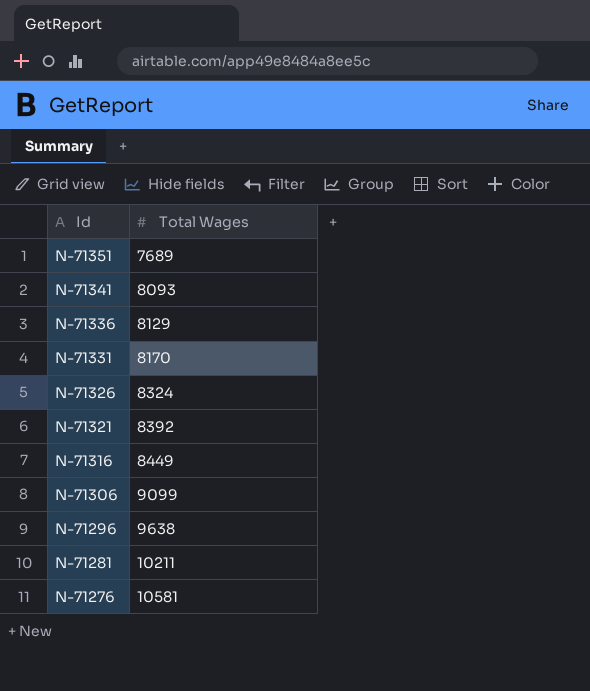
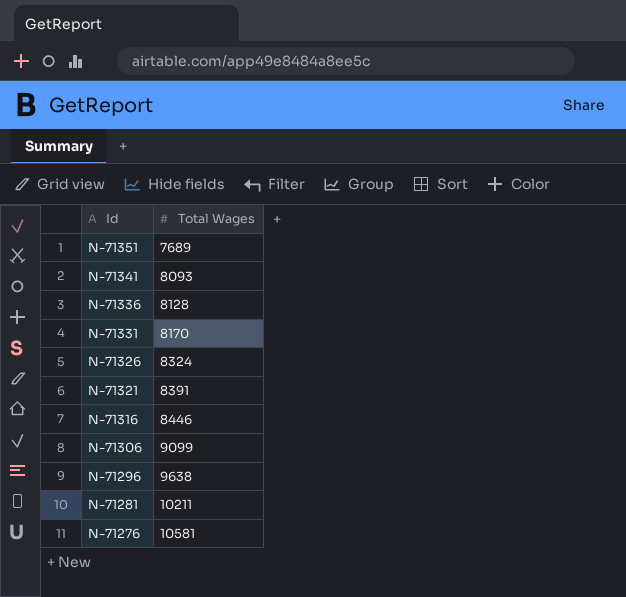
N-71336 | Total Wages: 8129 -> 8128
N-71321 | Total Wages: 8392 -> 8391
N-71316 | Total Wages: 8449 -> 8446

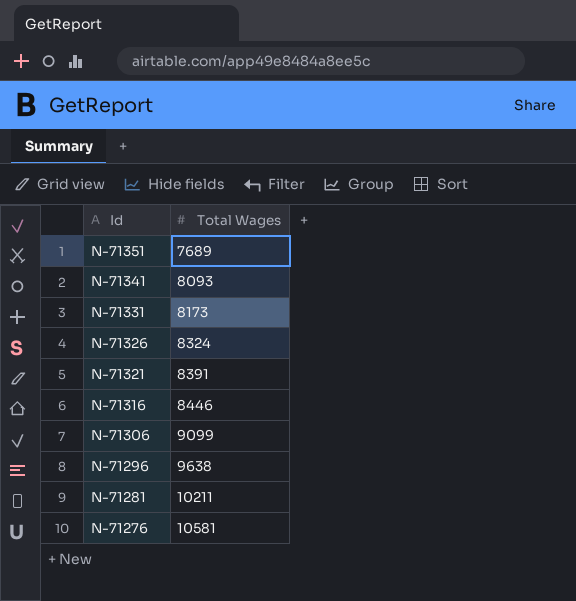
row N-71336: 8128 -> none
N-71331 | Total Wages: 8170 -> 8173

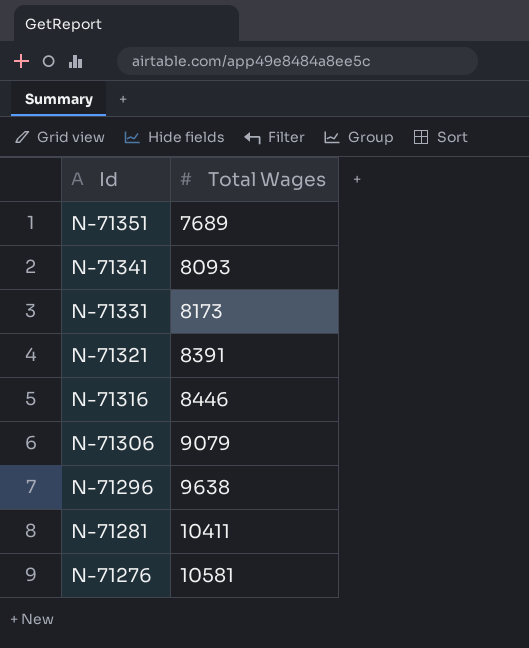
row N-71326: 8324 -> none
N-71306 | Total Wages: 9099 -> 9079
N-71281 | Total Wages: 10211 -> 10411

